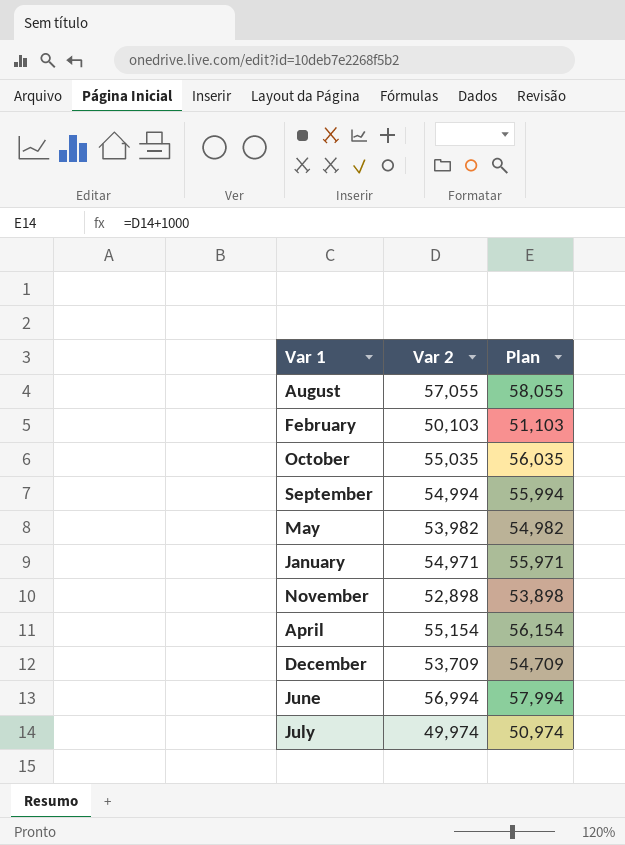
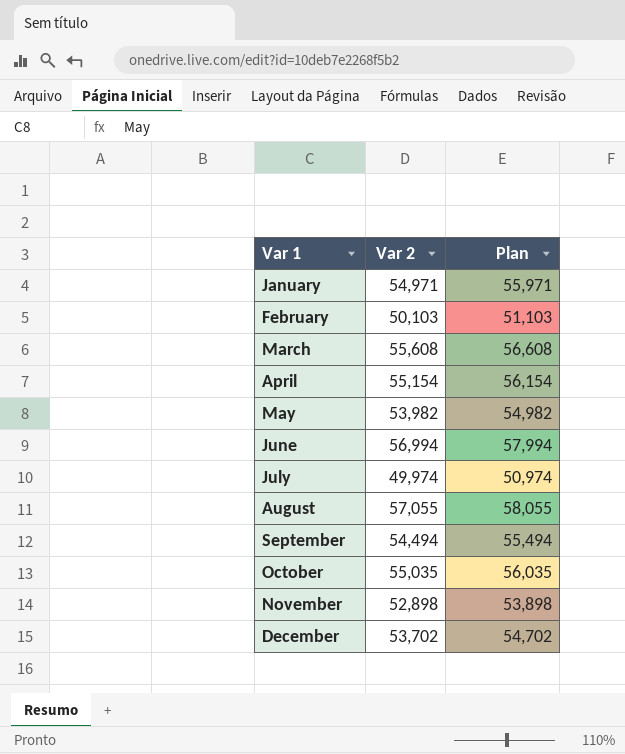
row order: none -> Var 1 ascending
row March: none -> 55,608 | 56,608
September | Var 2: 54,994 -> 54,494
September | Plan: 55,994 -> 55,494
December | Var 2: 53,709 -> 53,702
December | Plan: 54,709 -> 54,702

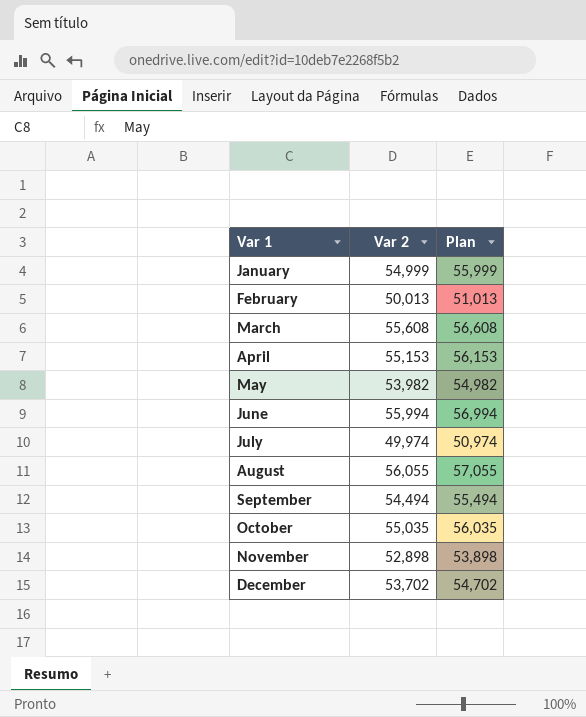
January | Var 2: 54,971 -> 54,999
January | Plan: 55,971 -> 55,999
February | Var 2: 50,103 -> 50,013
February | Plan: 51,103 -> 51,013
April | Var 2: 55,154 -> 55,153
April | Plan: 56,154 -> 56,153
June | Var 2: 56,994 -> 55,994
June | Plan: 57,994 -> 56,994
August | Var 2: 57,055 -> 56,055
August | Plan: 58,055 -> 57,055

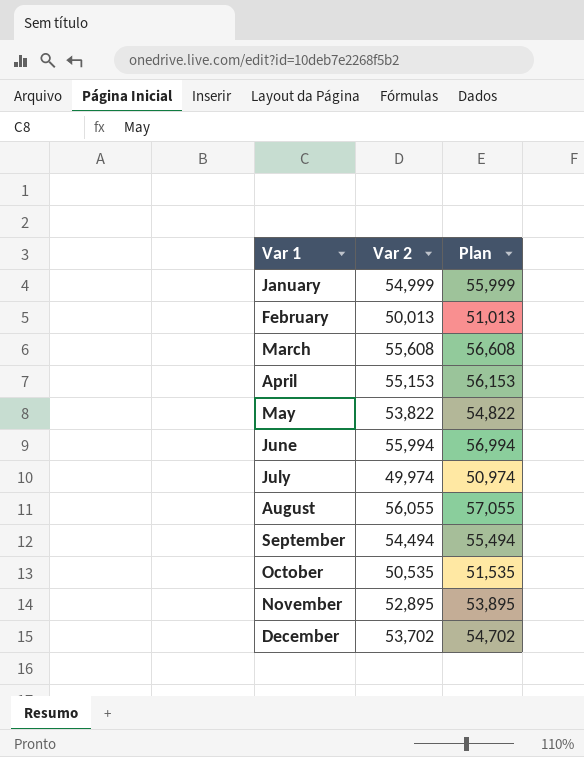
May | Var 2: 53,982 -> 53,822
May | Plan: 54,982 -> 54,822
October | Var 2: 55,035 -> 50,535
October | Plan: 56,035 -> 51,535
November | Var 2: 52,898 -> 52,895
November | Plan: 53,898 -> 53,895

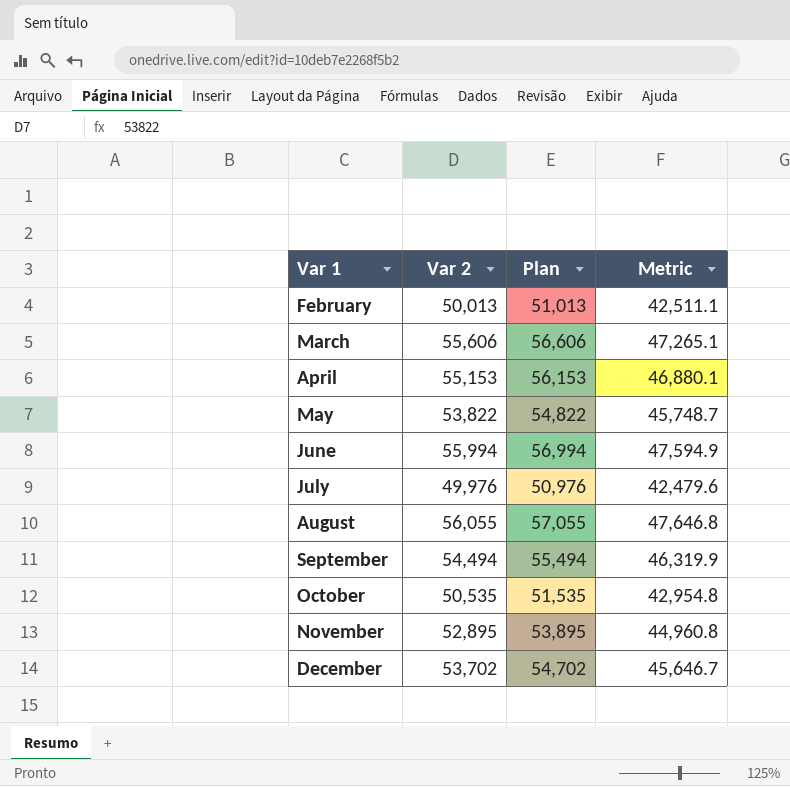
column Metric | formula: none -> [Var 2] * 0.85
row January: 54,999 | 55,999 -> none
March | Var 2: 55,608 -> 55,606
March | Plan: 56,608 -> 56,606
July | Var 2: 49,974 -> 49,976
July | Plan: 50,974 -> 50,976

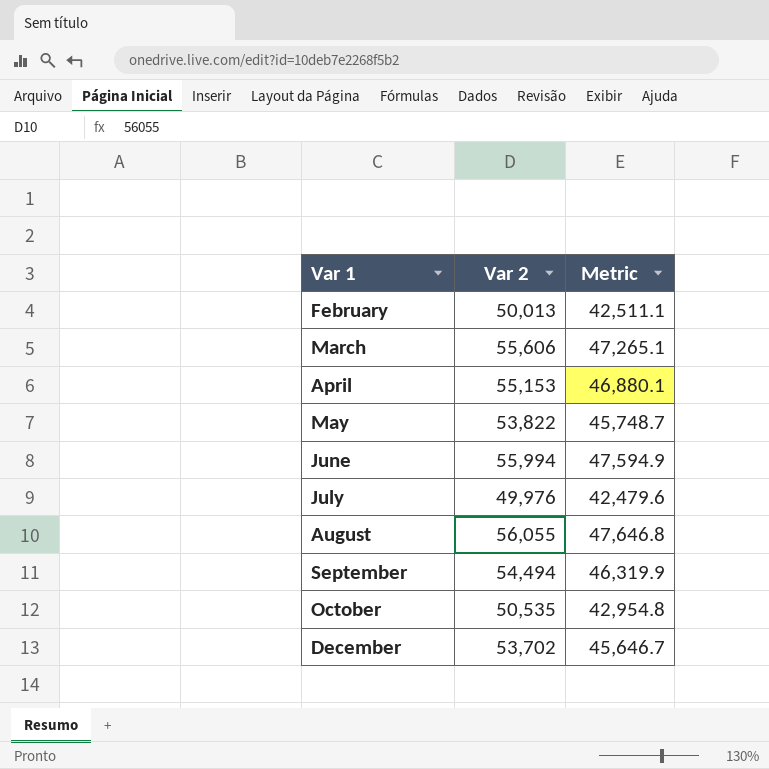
column Plan | formula: [Var 2] + 1000 -> none
row November: 52,895 | 53,895 | 44,960.8 -> none

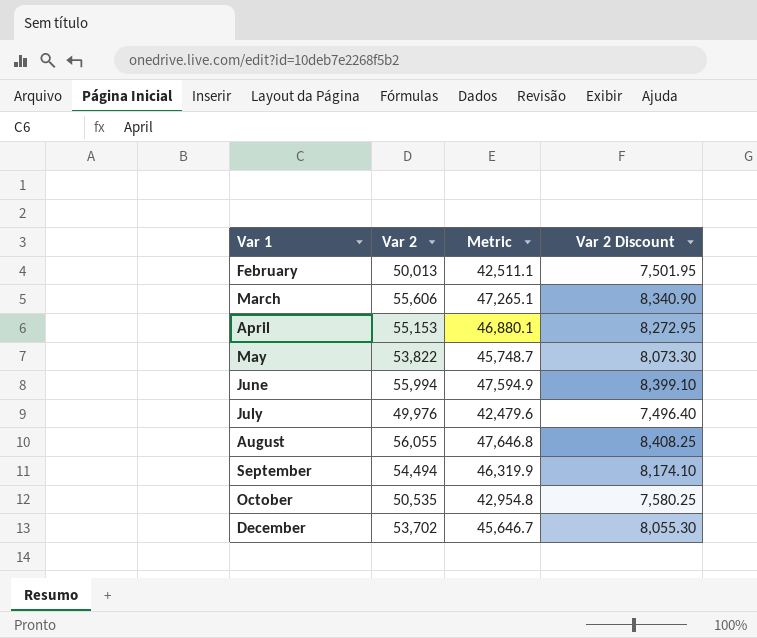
column Var 2 Discount | formula: none -> [Var 2] * 0.15

